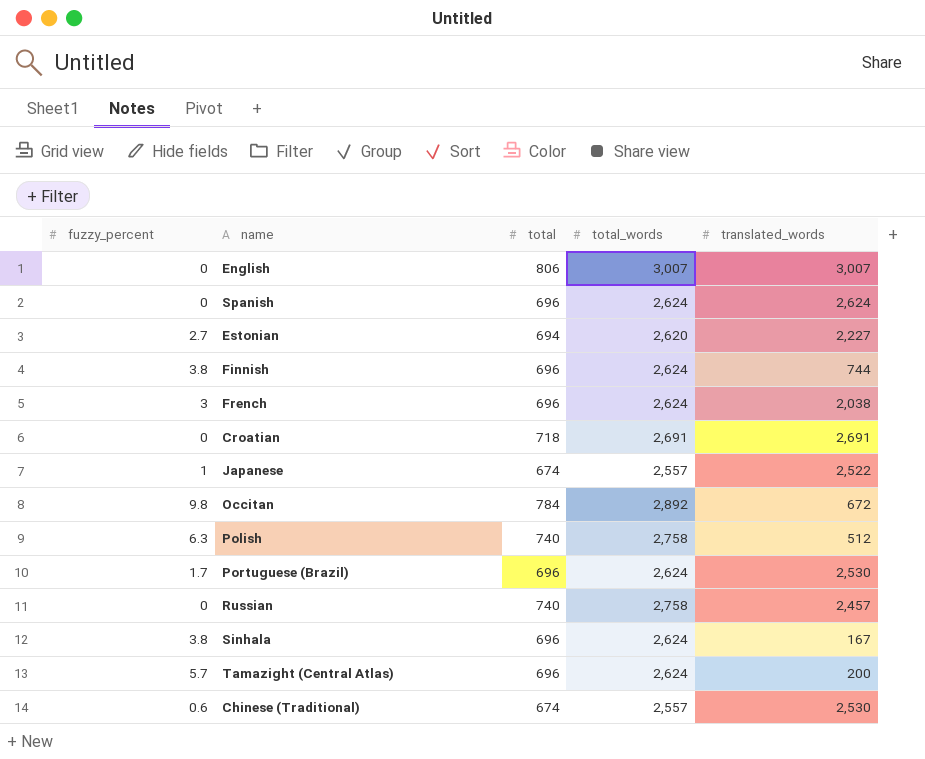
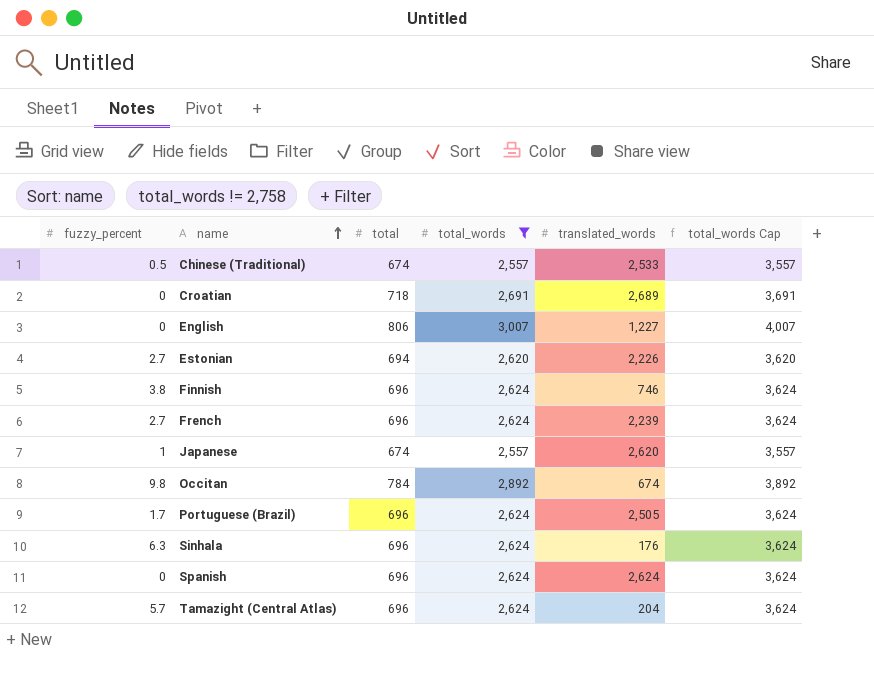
filter: none -> total_words != 2,758
row order: none -> name ascending
column total_words Cap | formula: none -> [total_words] + 1000
Chinese (Traditional) | fuzzy_percent: 0.6 -> 0.5
Chinese (Traditional) | translated_words: 2,530 -> 2,533
Croatian | translated_words: 2,691 -> 2,689
English | translated_words: 3,007 -> 1,227
Estonian | translated_words: 2,227 -> 2,226
Finnish | translated_words: 744 -> 746
French | fuzzy_percent: 3 -> 2.7
French | translated_words: 2,038 -> 2,239
Japanese | translated_words: 2,522 -> 2,620
Occitan | translated_words: 672 -> 674
Portuguese (Brazil) | translated_words: 2,530 -> 2,505
Sinhala | fuzzy_percent: 3.8 -> 6.3
Sinhala | translated_words: 167 -> 176
Tamazight (Central Atlas) | translated_words: 200 -> 204

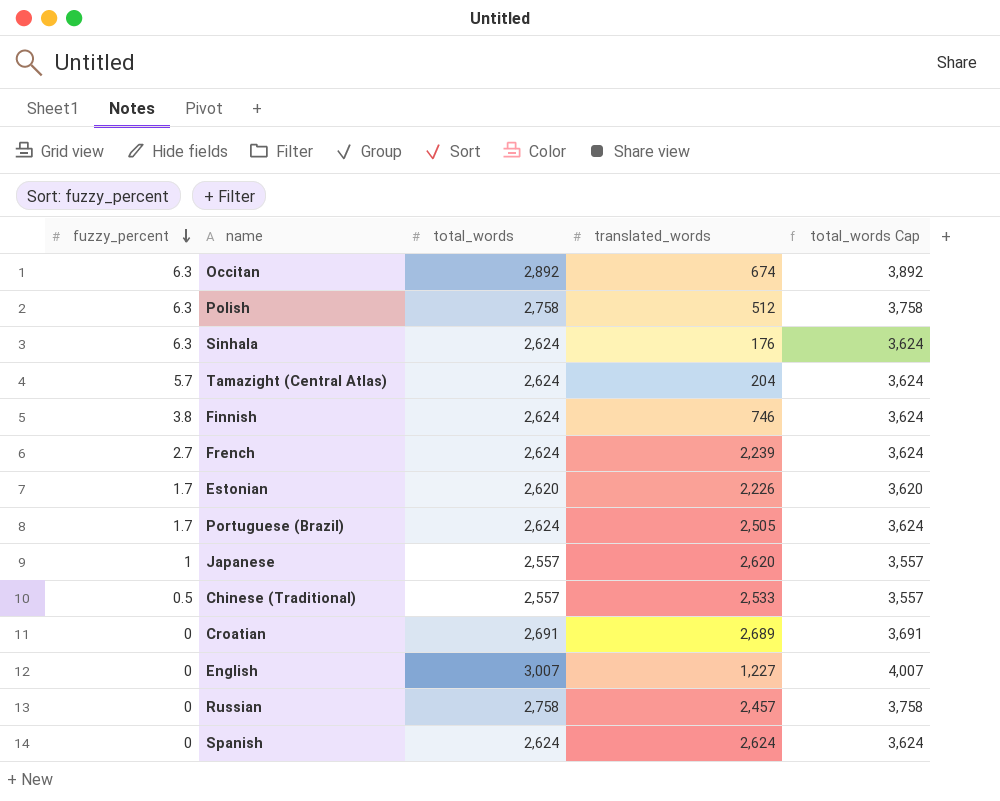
filter: total_words != 2,758 -> none
row order: name ascending -> fuzzy_percent descending
column total | position: 3 -> none
Occitan | fuzzy_percent: 9.8 -> 6.3
Estonian | fuzzy_percent: 2.7 -> 1.7

